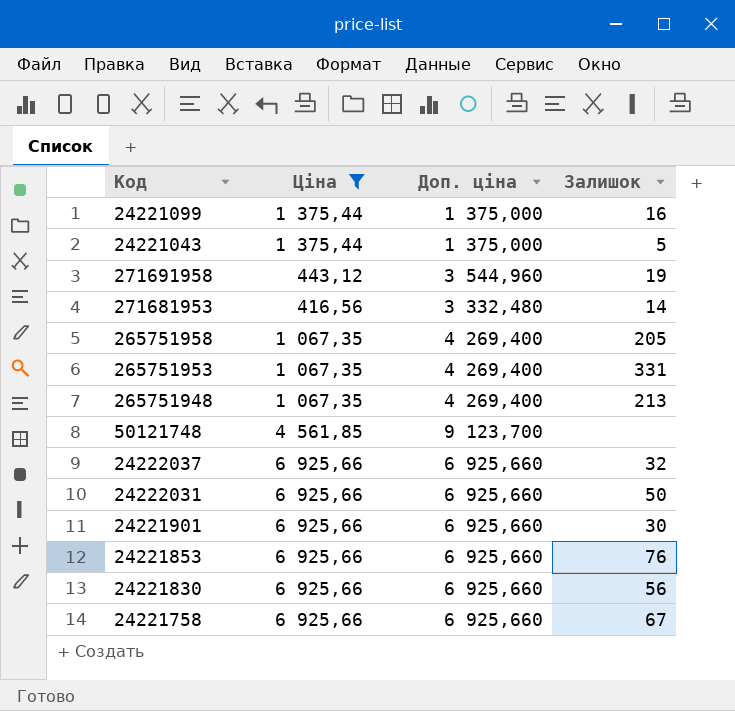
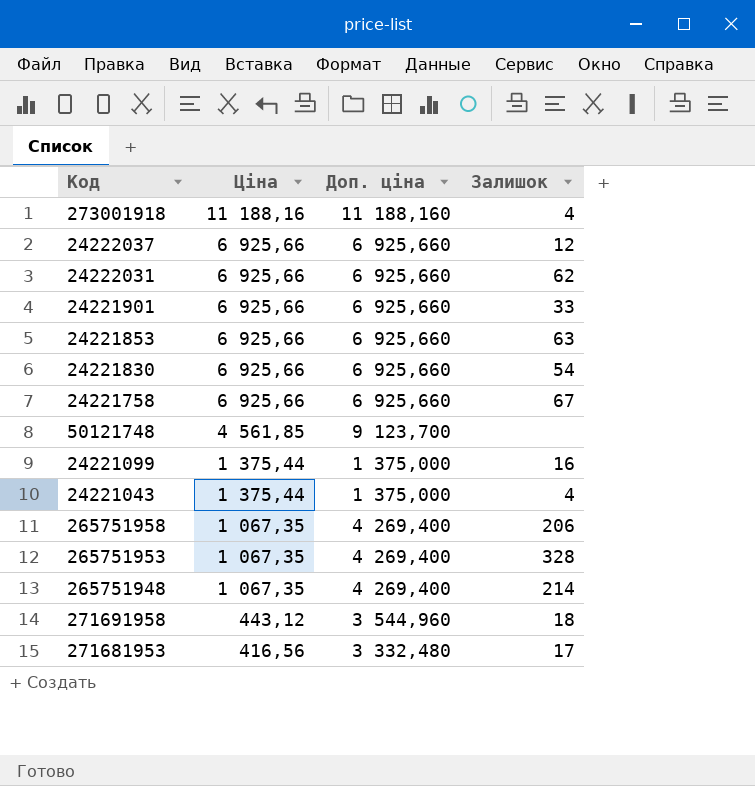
filter: Ціна != 11 188,16 -> none
row order: none -> Ціна descending
24222037 | Залишок: 32 -> 12
24222031 | Залишок: 50 -> 62
24221901 | Залишок: 30 -> 33
24221853 | Залишок: 76 -> 63
24221830 | Залишок: 56 -> 54
24221043 | Залишок: 5 -> 4
265751958 | Залишок: 205 -> 206
265751953 | Залишок: 331 -> 328
265751948 | Залишок: 213 -> 214
271691958 | Залишок: 19 -> 18
271681953 | Залишок: 14 -> 17

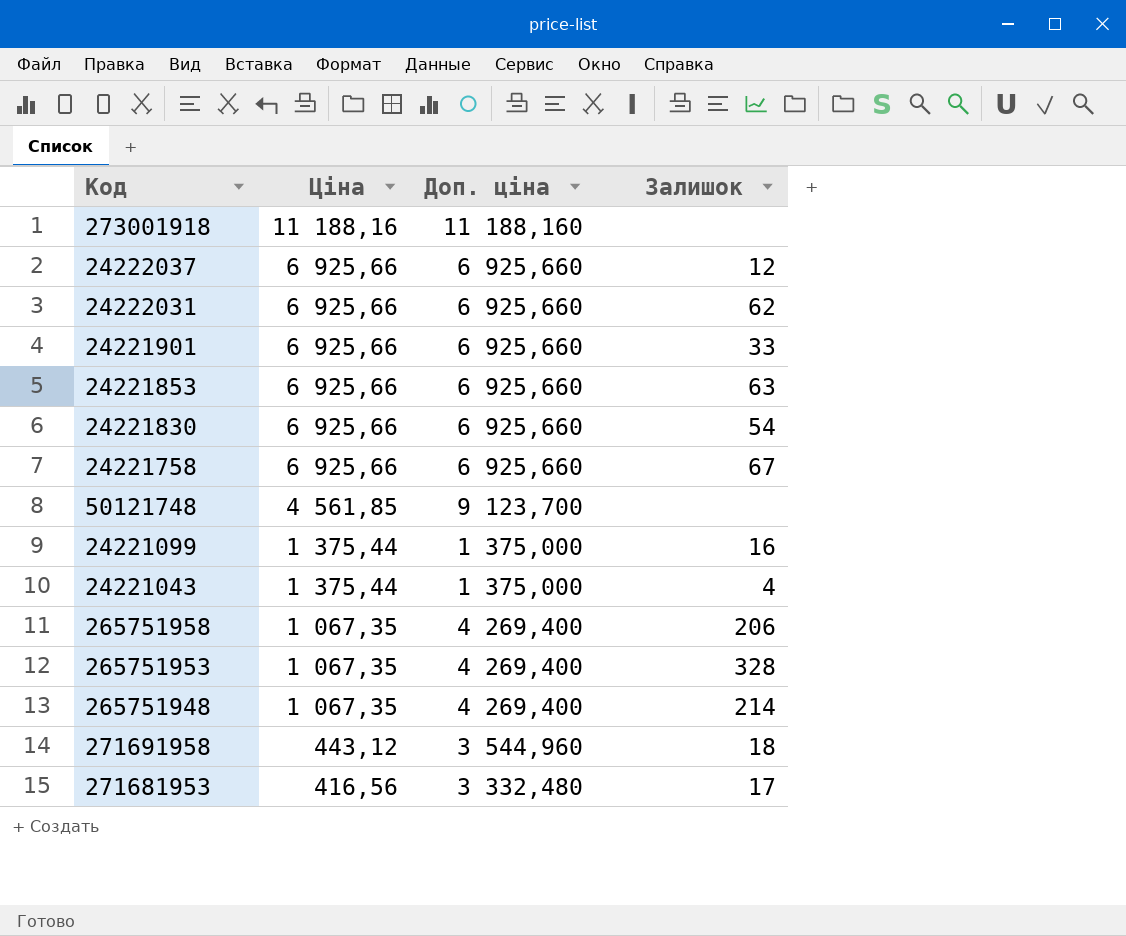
273001918 | Залишок: 4 -> none

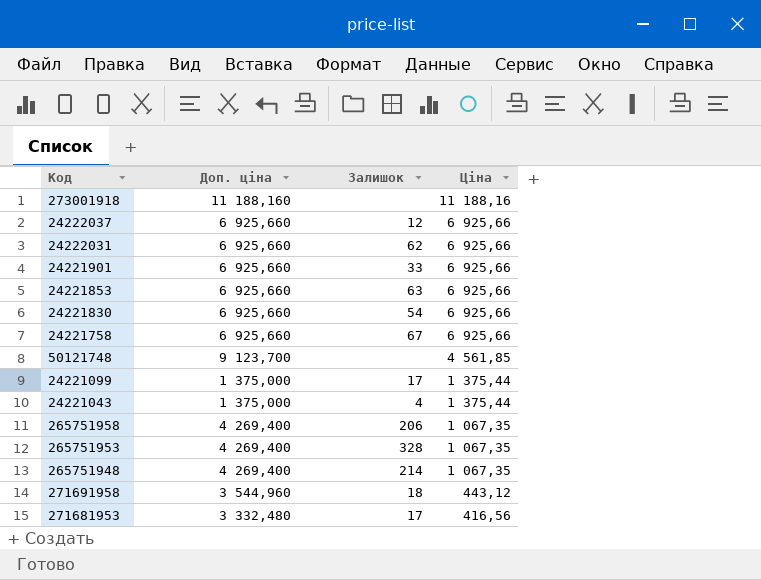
column Ціна | position: 2 -> 4
24221099 | Залишок: 16 -> 17

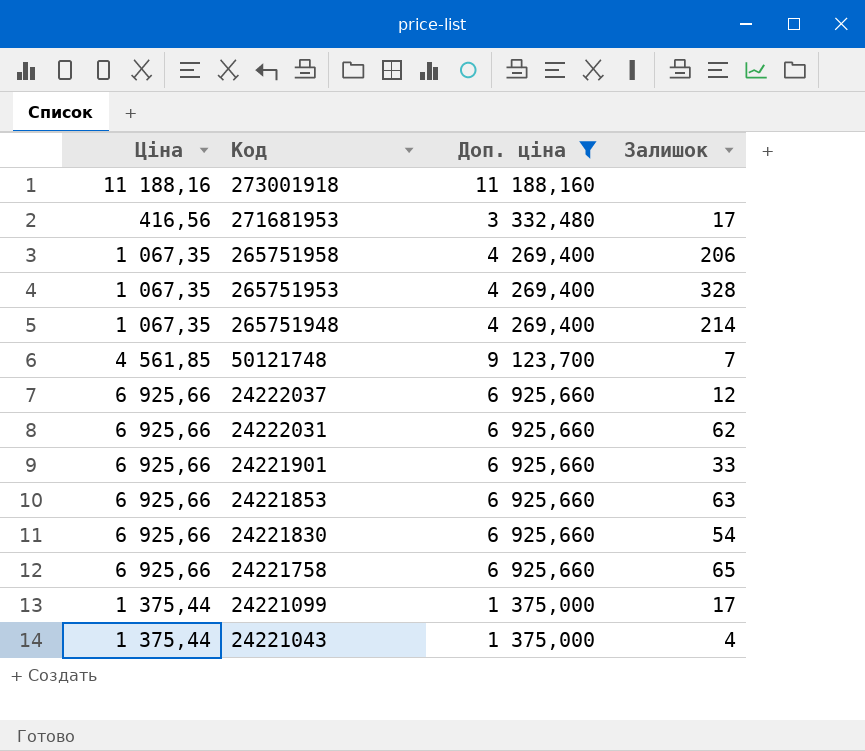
filter: none -> Доп. ціна != 3 544,960
row order: Ціна descending -> Код descending
column Ціна | position: 4 -> 1
50121748 | Залишок: none -> 7
24221758 | Залишок: 67 -> 65

